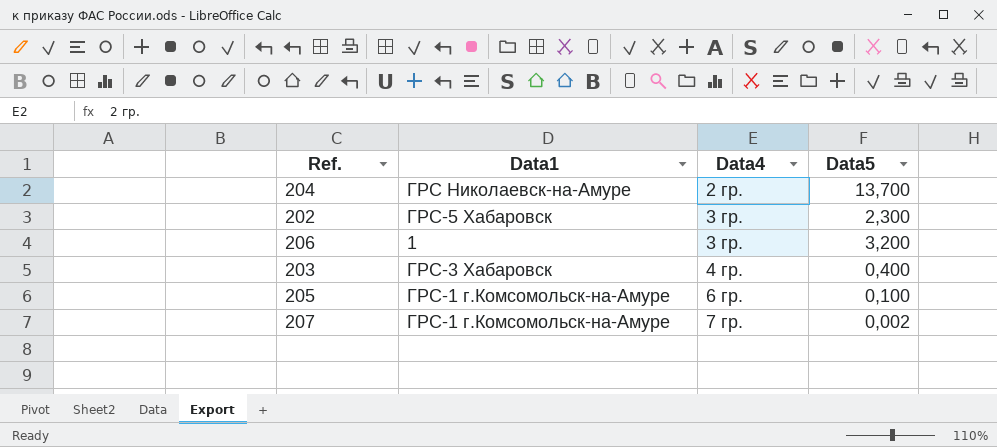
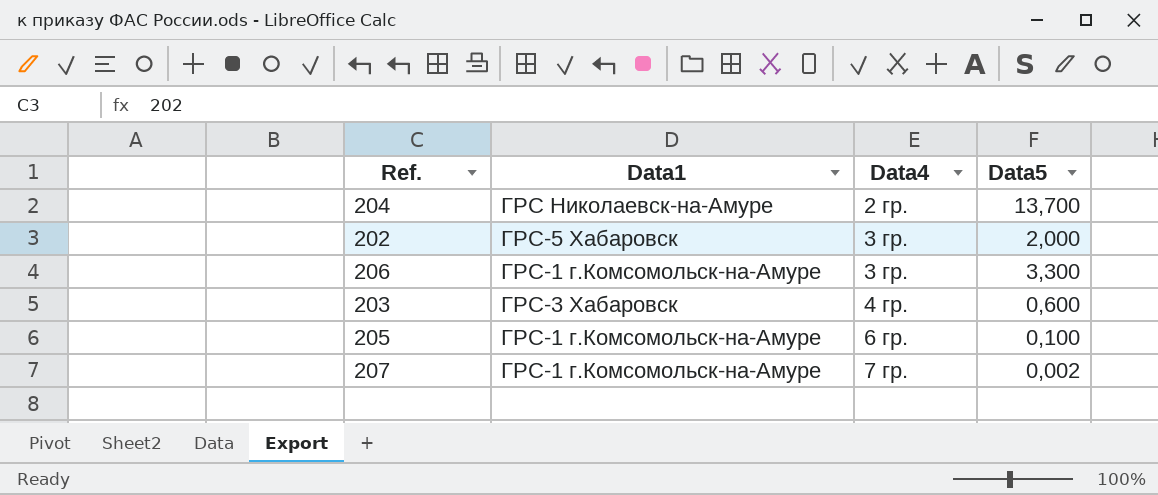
202 | Data5: 2,300 -> 2,000
206 | Data1: 1 -> ГРС-1 г.Комсомольск-на-Амуре
206 | Data5: 3,200 -> 3,300
203 | Data5: 0,400 -> 0,600

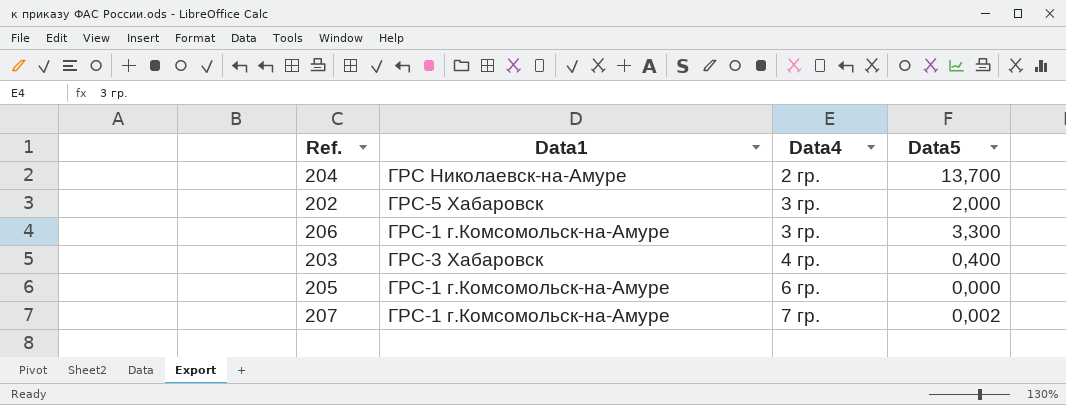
203 | Data5: 0,600 -> 0,400
205 | Data5: 0,100 -> 0,000

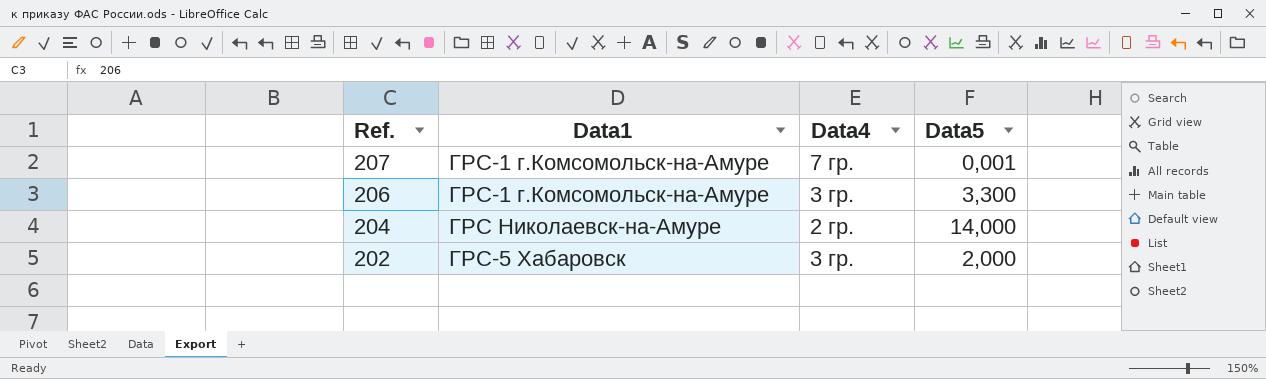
row order: Data4 ascending -> Ref. descending
row 203: ГРС-3 Хабаровск | 4 гр. | 0,400 -> none
row 205: ГРС-1 г.Комсомольск-на-Амуре | 6 гр. | 0,000 -> none
207 | Data5: 0,002 -> 0,001
204 | Data5: 13,700 -> 14,000

